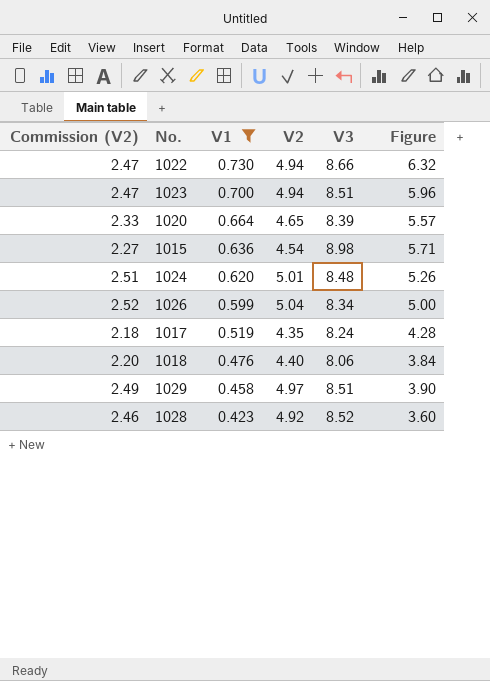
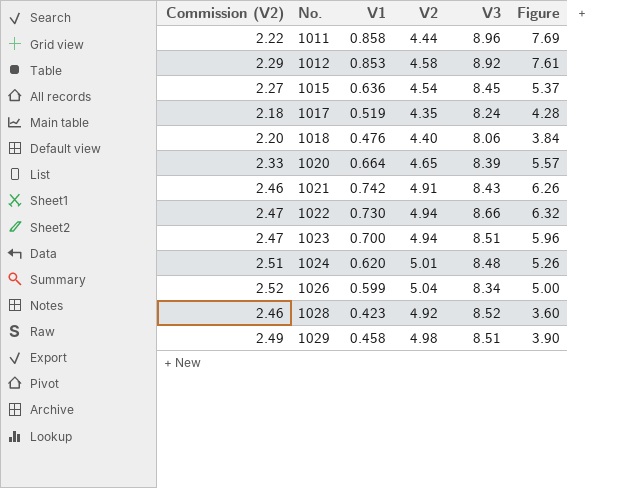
filter: V1 <= 0.730 -> none
row order: V1 descending -> No. ascending
1015 | V3: 8.98 -> 8.45
1015 | Figure: 5.71 -> 5.37
1029 | V2: 4.97 -> 4.98

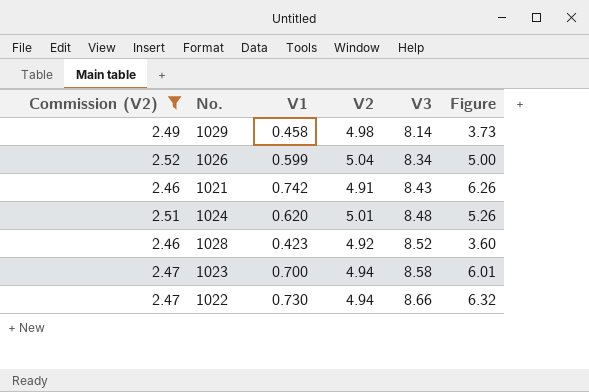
filter: none -> Commission (V2) >= 2.46
row order: No. ascending -> V3 ascending
1029 | V3: 8.51 -> 8.14
1029 | Figure: 3.90 -> 3.73
1023 | V3: 8.51 -> 8.58
1023 | Figure: 5.96 -> 6.01

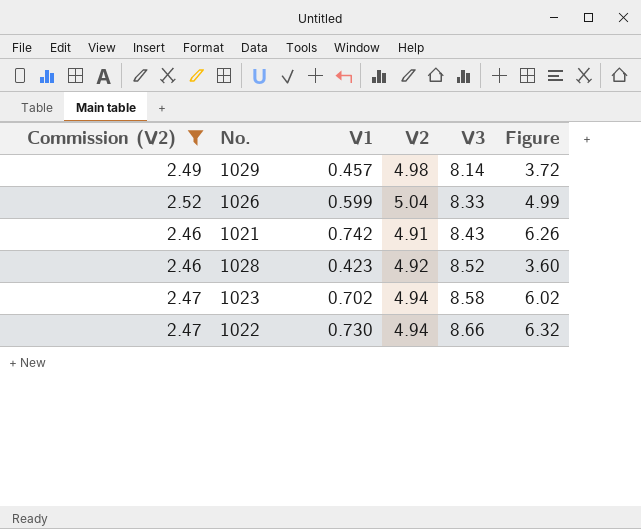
row 1024: 2.51 | 0.620 | 5.01 | 8.48 | 5.26 -> none
1029 | V1: 0.458 -> 0.457
1029 | Figure: 3.73 -> 3.72
1026 | V3: 8.34 -> 8.33
1026 | Figure: 5.00 -> 4.99
1023 | V1: 0.700 -> 0.702
1023 | Figure: 6.01 -> 6.02

